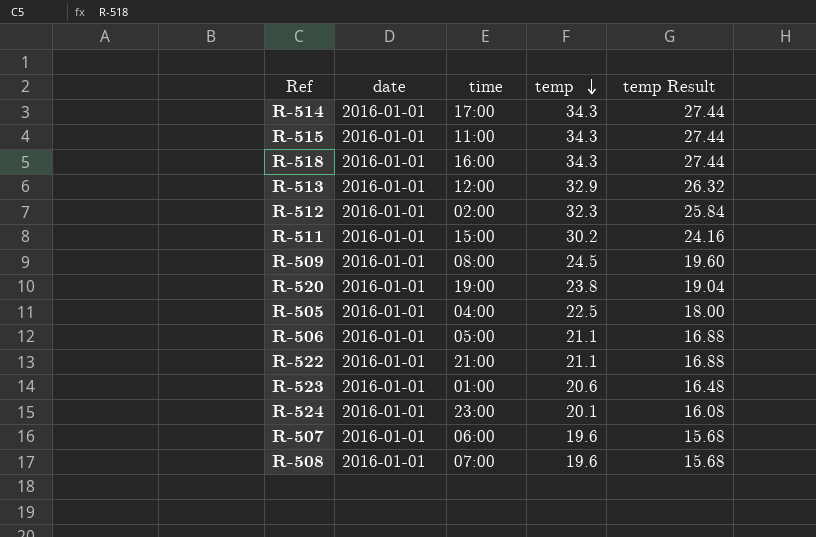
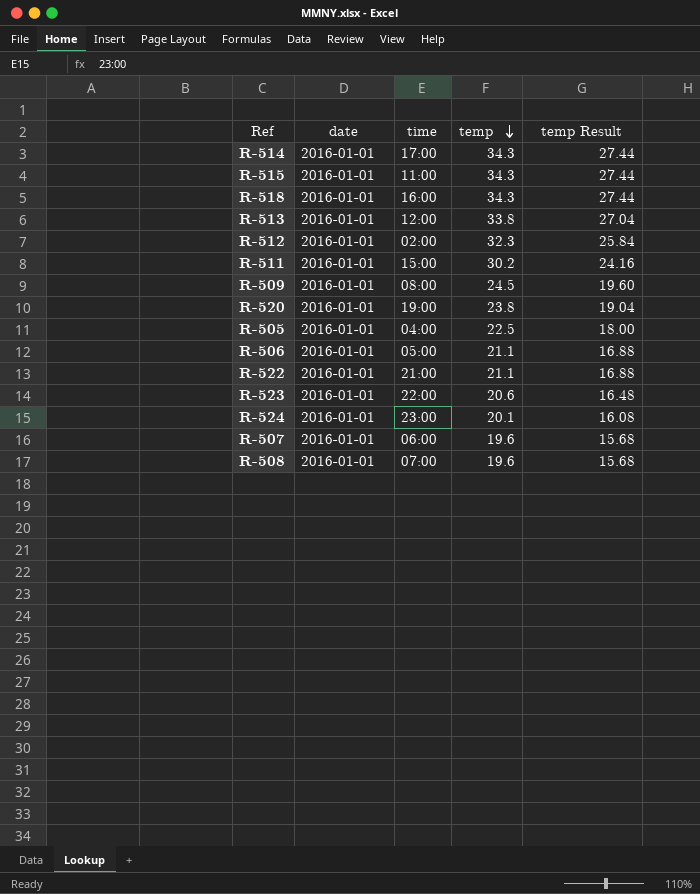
R-513 | temp: 32.9 -> 33.8
R-513 | temp Result: 26.32 -> 27.04
R-523 | time: 01:00 -> 22:00

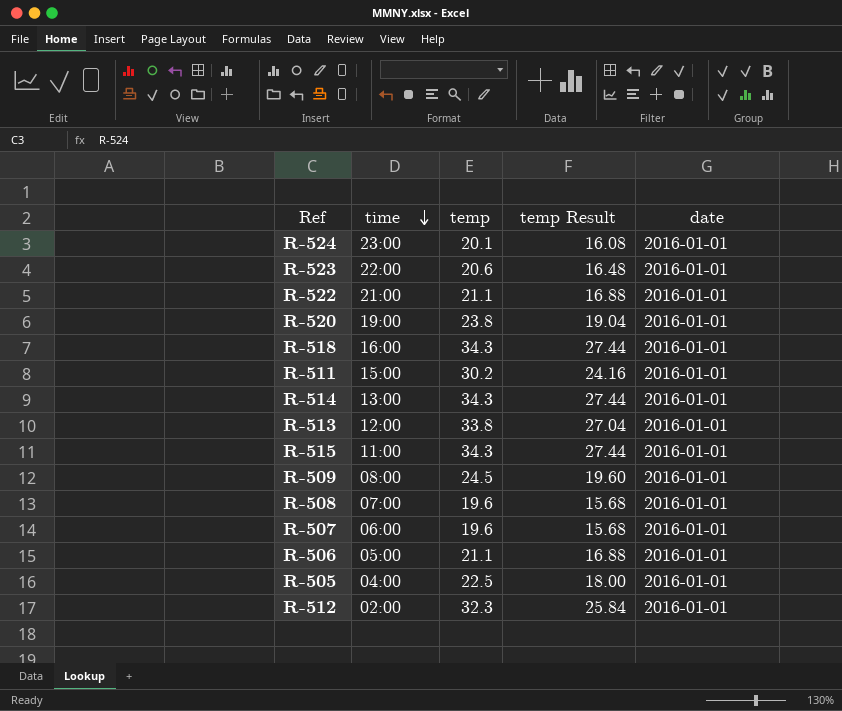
row order: temp descending -> time descending
column date | position: 2 -> 5
R-514 | time: 17:00 -> 13:00

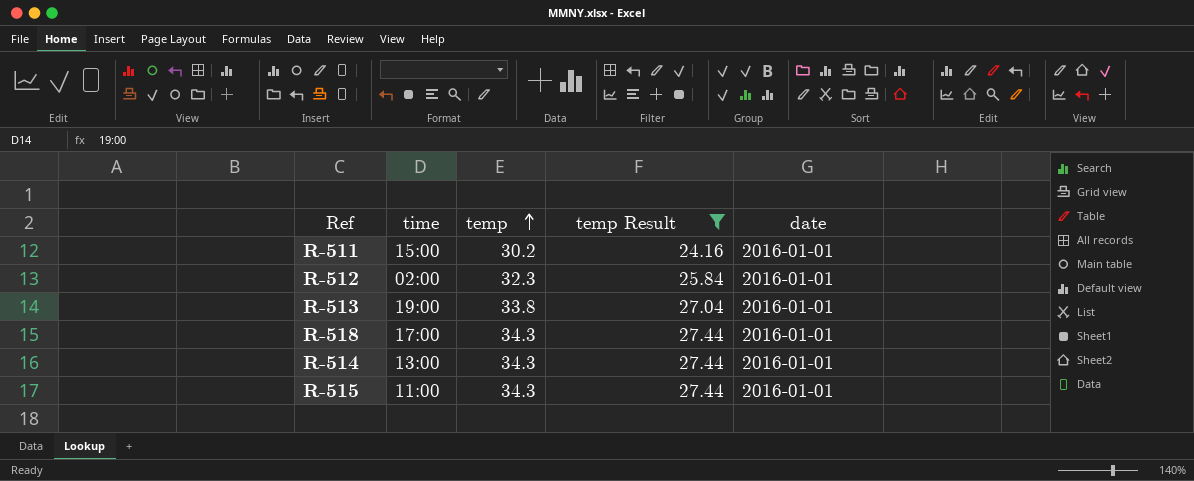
filter: none -> temp Result >= 24.16
row order: time descending -> temp ascending
R-513 | time: 12:00 -> 19:00
R-518 | time: 16:00 -> 17:00

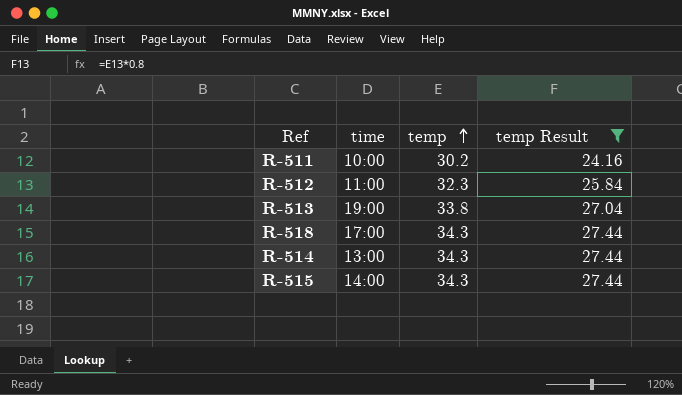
column date | position: 5 -> none
R-511 | time: 15:00 -> 10:00
R-512 | time: 02:00 -> 11:00
R-515 | time: 11:00 -> 14:00

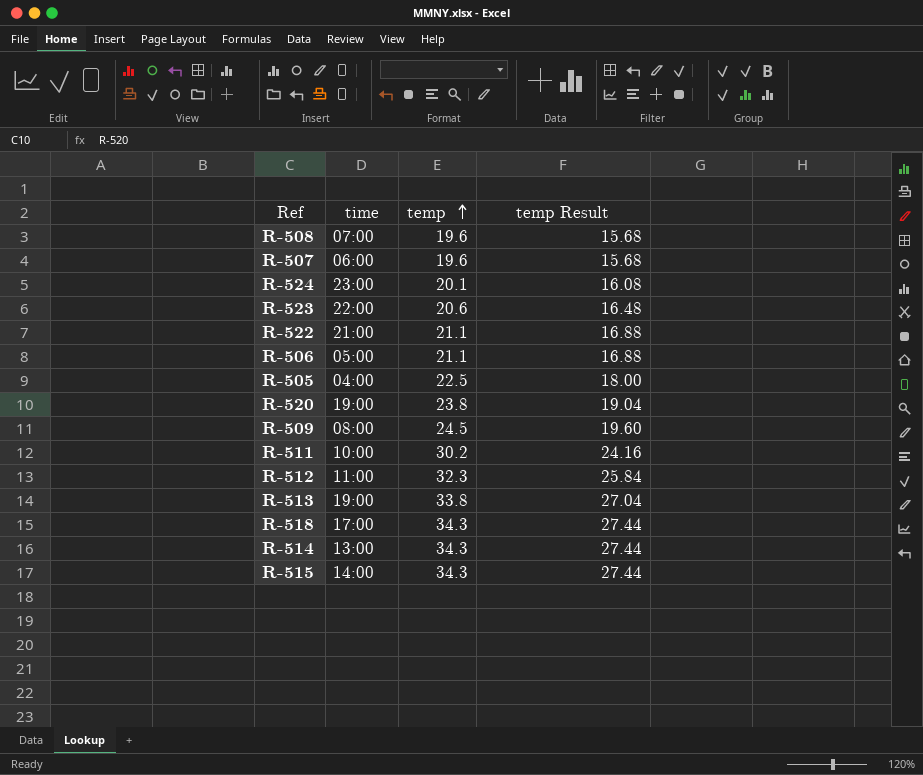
filter: temp Result >= 24.16 -> none

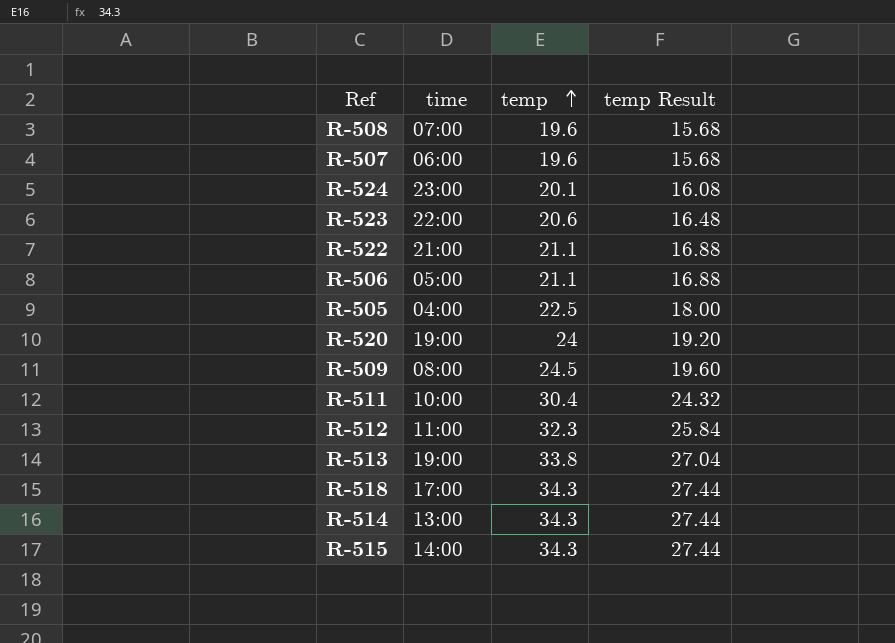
R-520 | temp: 23.8 -> 24
R-520 | temp Result: 19.04 -> 19.20
R-511 | temp: 30.2 -> 30.4
R-511 | temp Result: 24.16 -> 24.32

